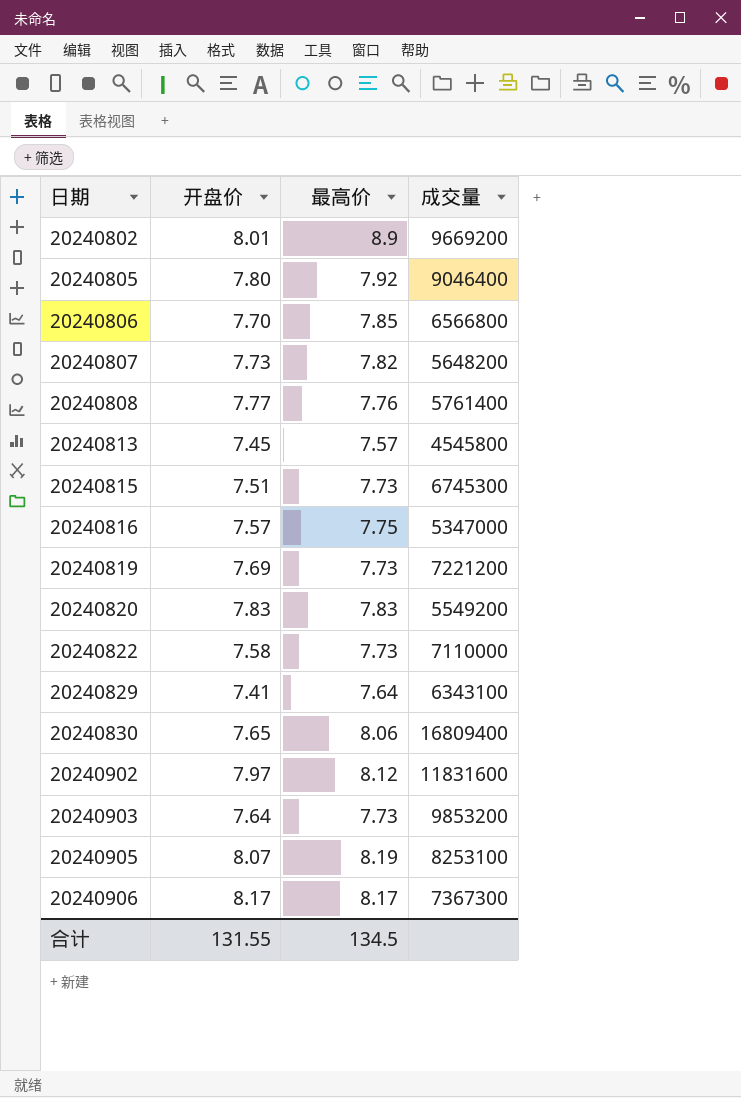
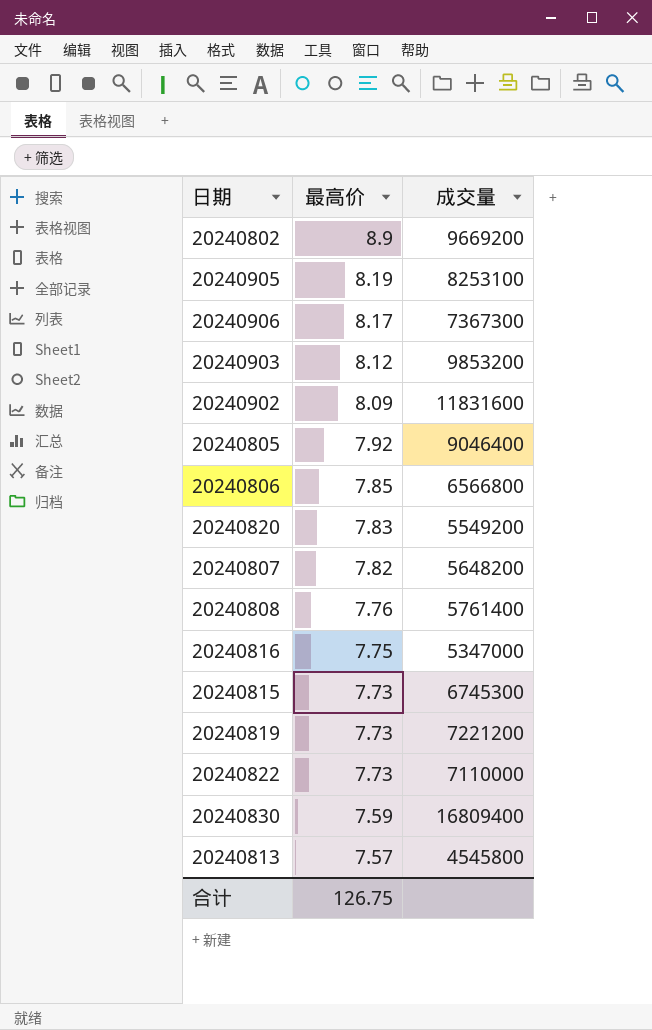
row order: 日期 ascending -> 最高价 descending
column 开盘价 | position: 2 -> none
row 20240829: 7.41 | 7.64 | 6343100 -> none
20240903 | 最高价: 7.73 -> 8.12
20240902 | 最高价: 8.12 -> 8.09
20240830 | 最高价: 8.06 -> 7.59
合计 | 最高价: 134.5 -> 126.75

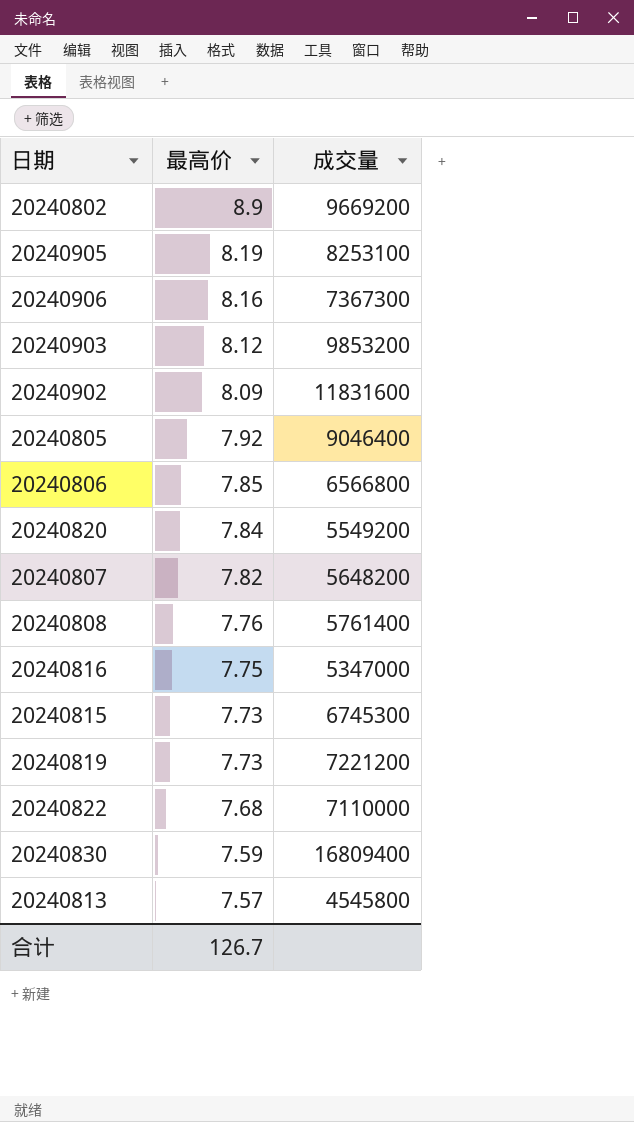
20240906 | 最高价: 8.17 -> 8.16
20240820 | 最高价: 7.83 -> 7.84
20240822 | 最高价: 7.73 -> 7.68
合计 | 最高价: 126.75 -> 126.7

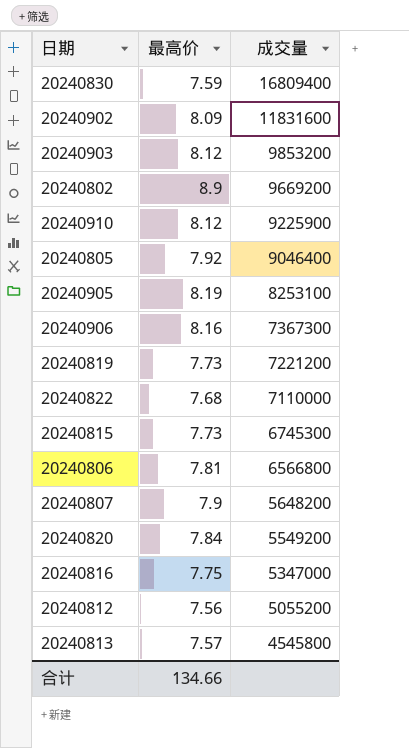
row order: 最高价 descending -> 成交量 descending
row 20240808: 7.76 | 5761400 -> none
row 20240910: none -> 8.12 | 9225900
20240806 | 最高价: 7.85 -> 7.81
20240807 | 最高价: 7.82 -> 7.9
row 20240812: none -> 7.56 | 5055200
合计 | 最高价: 126.7 -> 134.66

